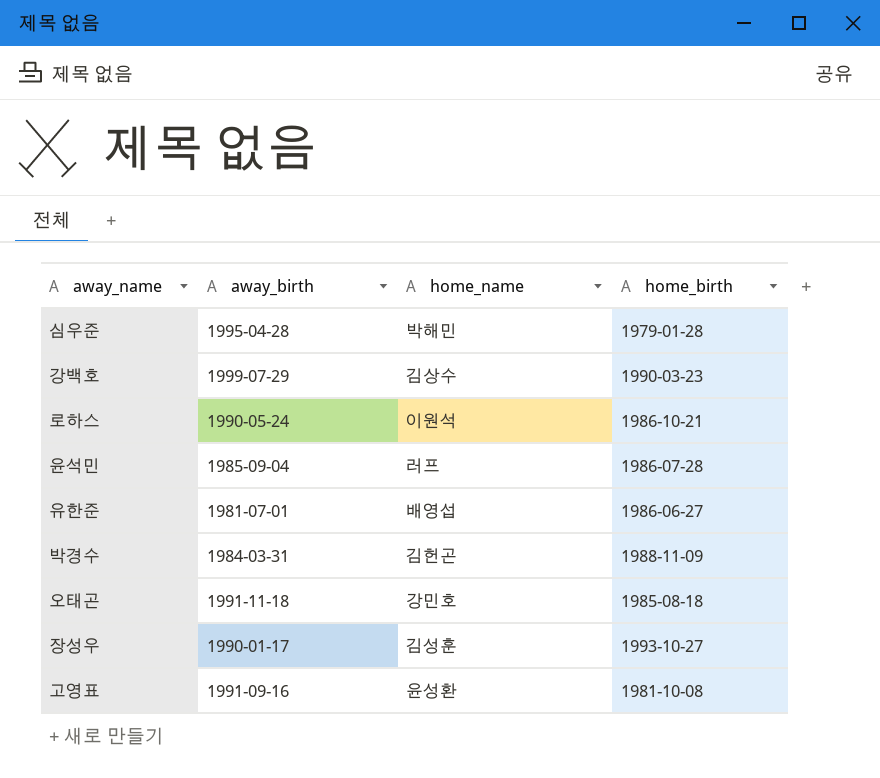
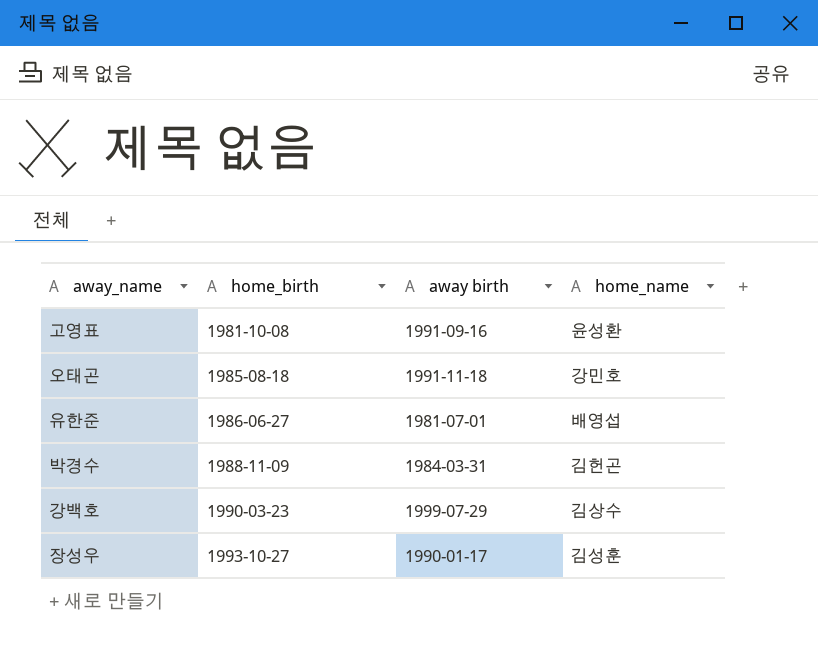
row order: none -> home_birth ascending
column home_birth | position: 4 -> 2
column name: away_birth -> away birth
row 심우준: 1995-04-28 | 박해민 | 1979-01-28 -> none
row 로하스: 1990-05-24 | 이원석 | 1986-10-21 -> none
row 윤석민: 1985-09-04 | 러프 | 1986-07-28 -> none

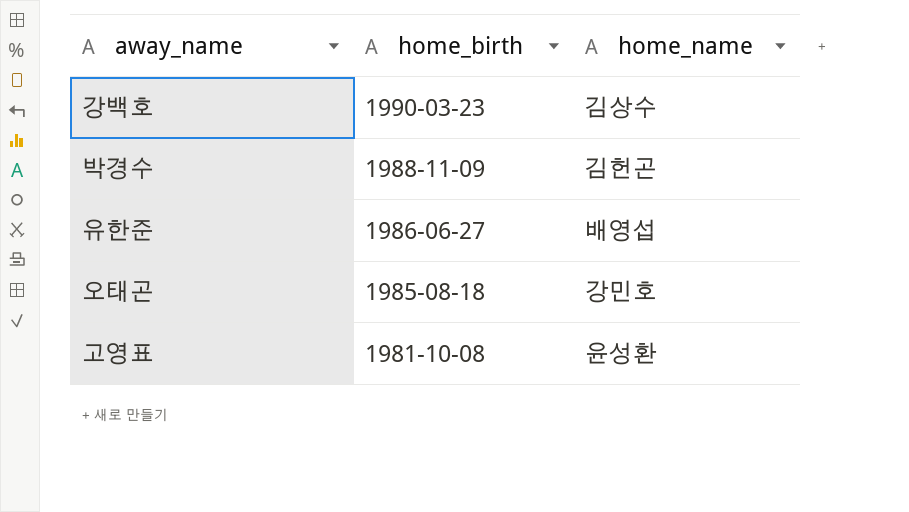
row order: home_birth ascending -> home_birth descending
column away birth | position: 3 -> none
row 장성우: 1993-10-27 | 1990-01-17 | 김성훈 -> none

